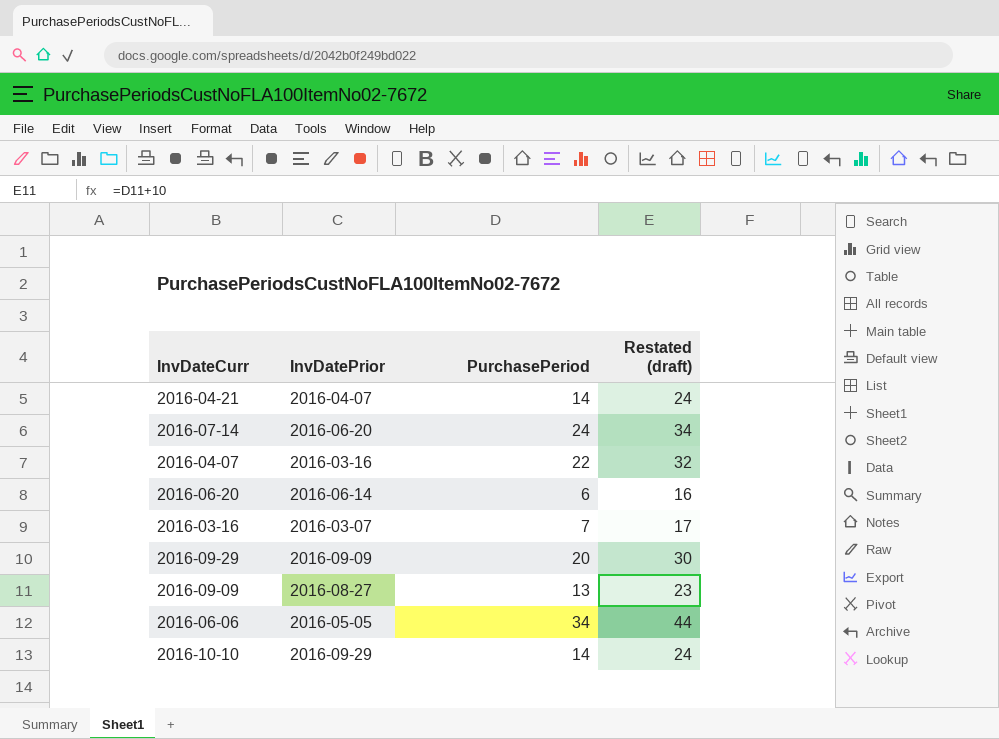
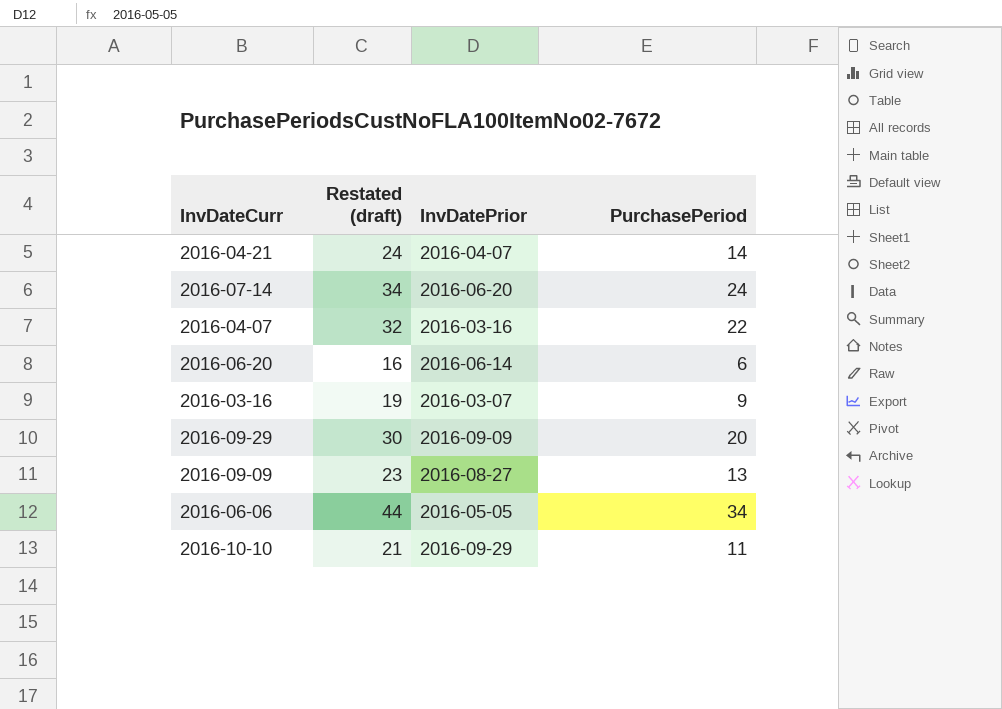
column Restated (draft) | position: 4 -> 2
2016-03-16 | Restated (draft): 17 -> 19
2016-03-16 | PurchasePeriod: 7 -> 9
2016-10-10 | Restated (draft): 24 -> 21
2016-10-10 | PurchasePeriod: 14 -> 11

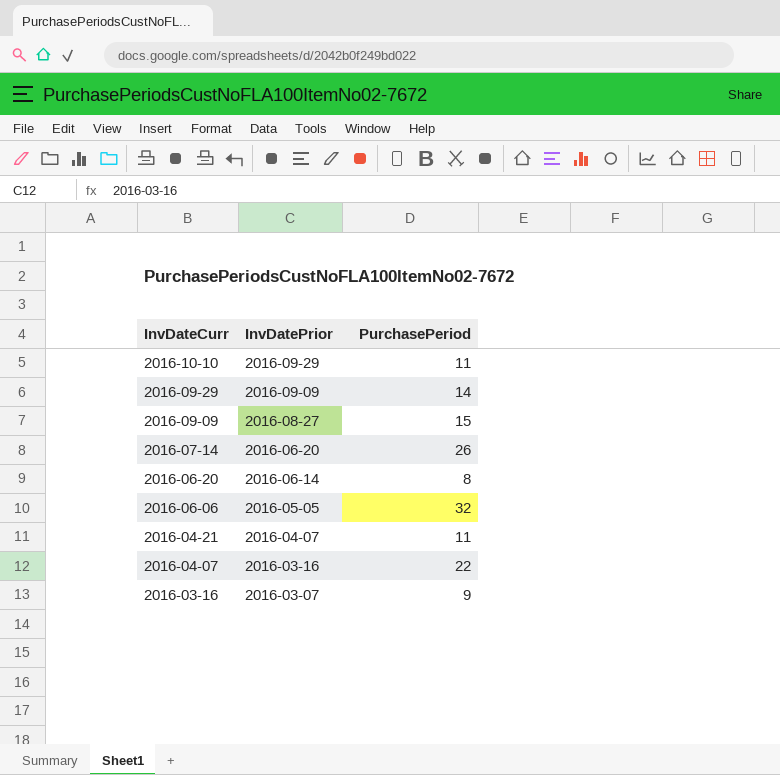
row order: none -> InvDateCurr descending
column Restated (draft) | formula: [PurchasePeriod] + 10 -> none
2016-09-29 | PurchasePeriod: 20 -> 14
2016-09-09 | PurchasePeriod: 13 -> 15
2016-07-14 | PurchasePeriod: 24 -> 26
2016-06-20 | PurchasePeriod: 6 -> 8
2016-06-06 | PurchasePeriod: 34 -> 32
2016-04-21 | PurchasePeriod: 14 -> 11

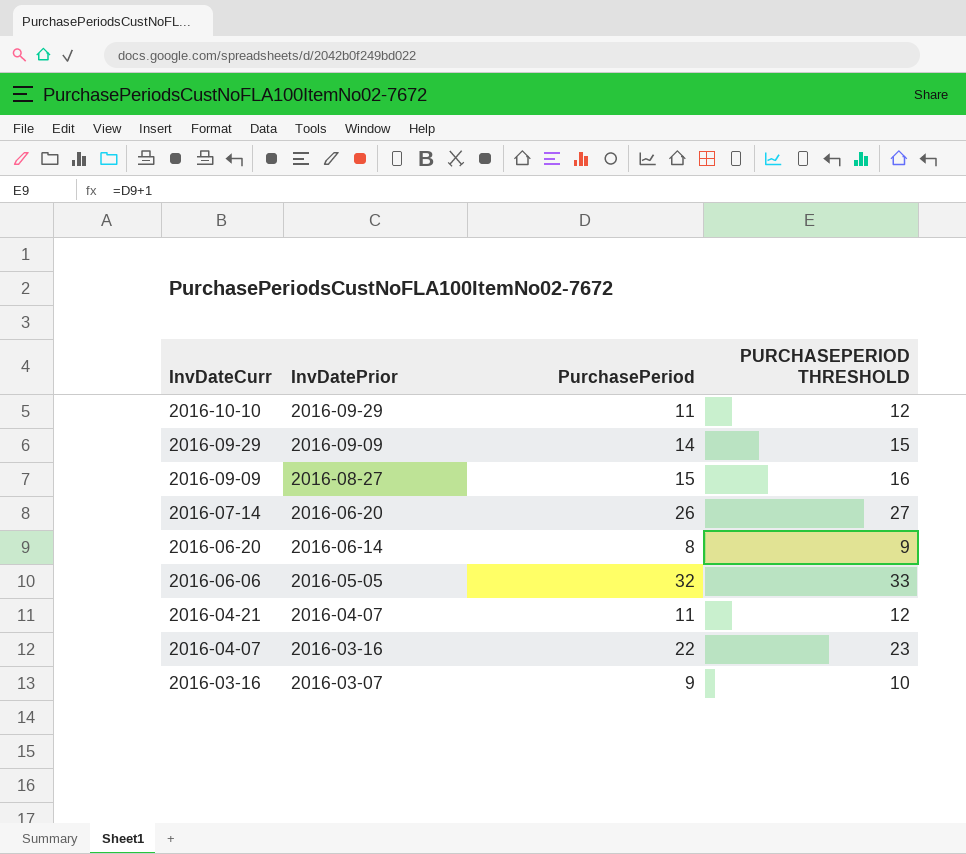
column PURCHASEPERIOD THRESHOLD | formula: none -> [PurchasePeriod] + 1

